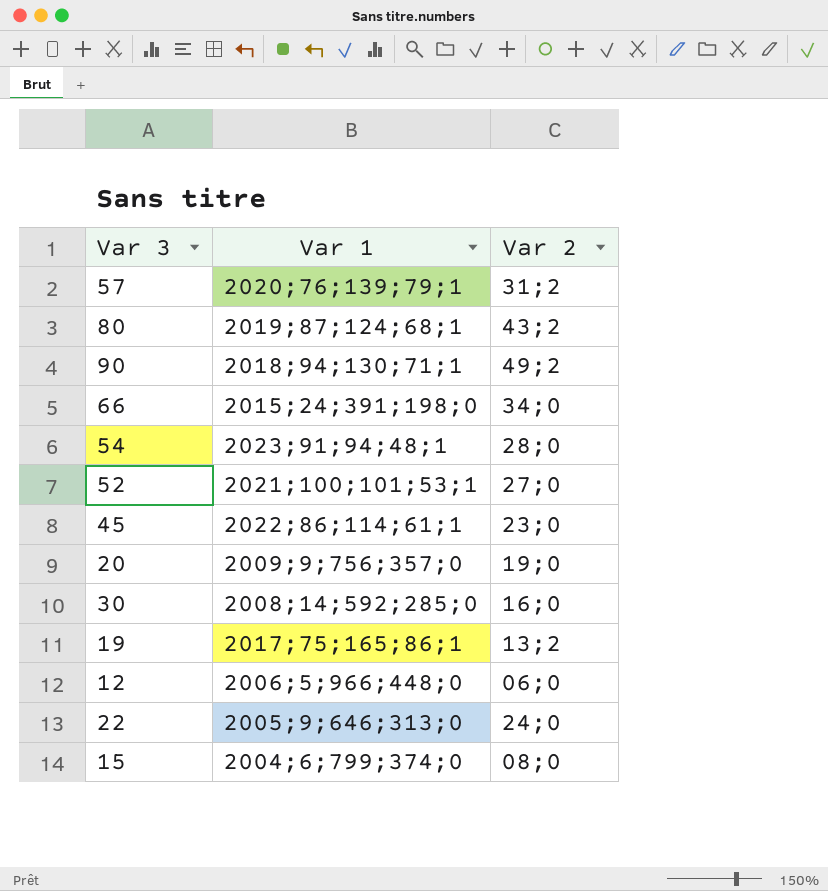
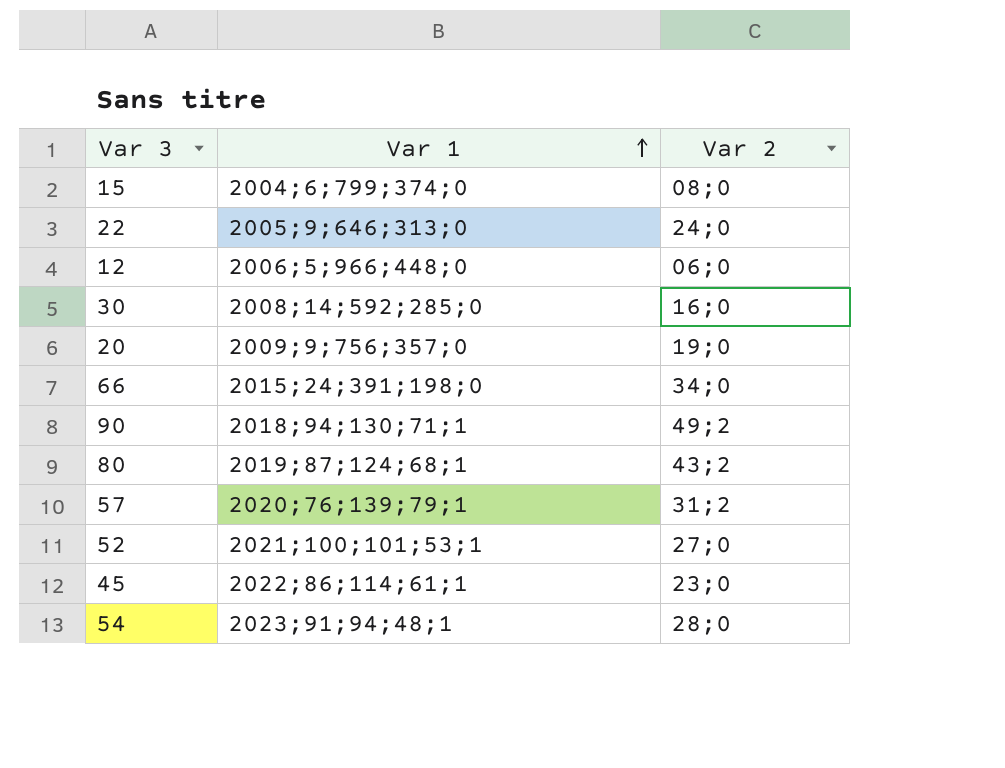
row order: none -> Var 1 ascending
row 19: 2017;75;165;86;1 | 13;2 -> none

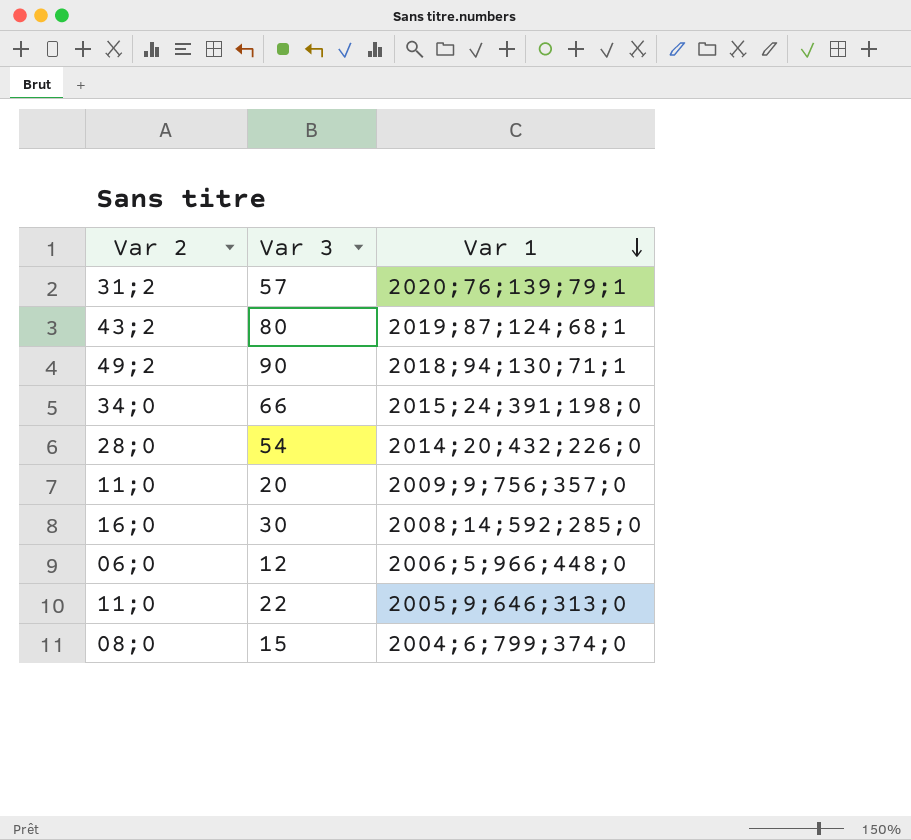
row order: Var 1 ascending -> Var 1 descending
column Var 2 | position: 3 -> 1
row 52: 2021;100;101;53;1 | 27;0 -> none
row 45: 2022;86;114;61;1 | 23;0 -> none
54 | Var 1: 2023;91;94;48;1 -> 2014;20;432;226;0
20 | Var 2: 19;0 -> 11;0
22 | Var 2: 24;0 -> 11;0

